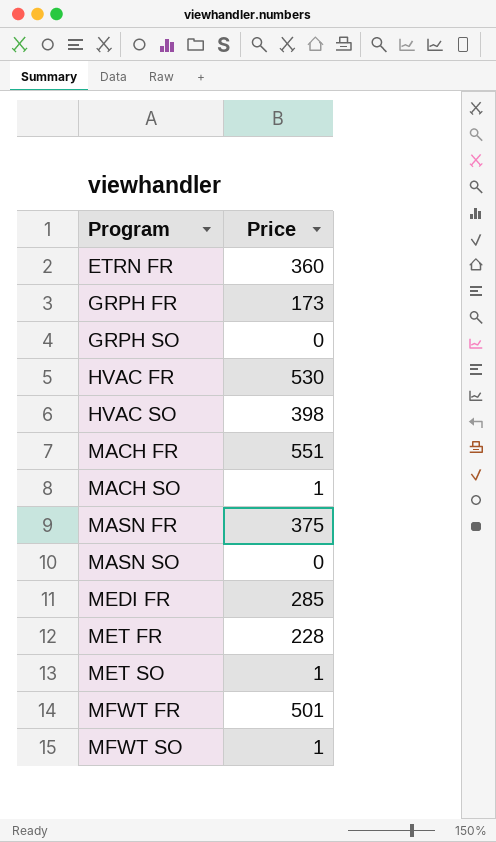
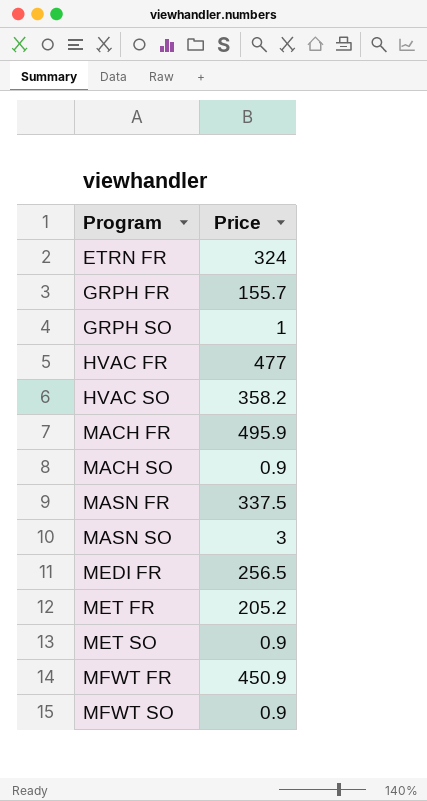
ETRN FR | Price: 360 -> 324
GRPH FR | Price: 173 -> 155.7
GRPH SO | Price: 0 -> 1
HVAC FR | Price: 530 -> 477
HVAC SO | Price: 398 -> 358.2
MACH FR | Price: 551 -> 495.9
MACH SO | Price: 1 -> 0.9
MASN FR | Price: 375 -> 337.5
MASN SO | Price: 0 -> 3
MEDI FR | Price: 285 -> 256.5
MET FR | Price: 228 -> 205.2
MET SO | Price: 1 -> 0.9
MFWT FR | Price: 501 -> 450.9
MFWT SO | Price: 1 -> 0.9

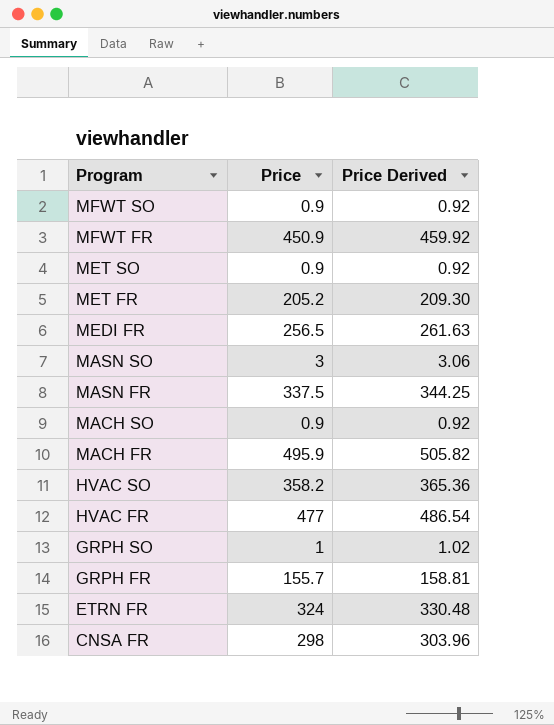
row order: Program ascending -> Program descending
column Price Derived | formula: none -> [Price] * 1.02
row CNSA FR: none -> 298 | 303.96

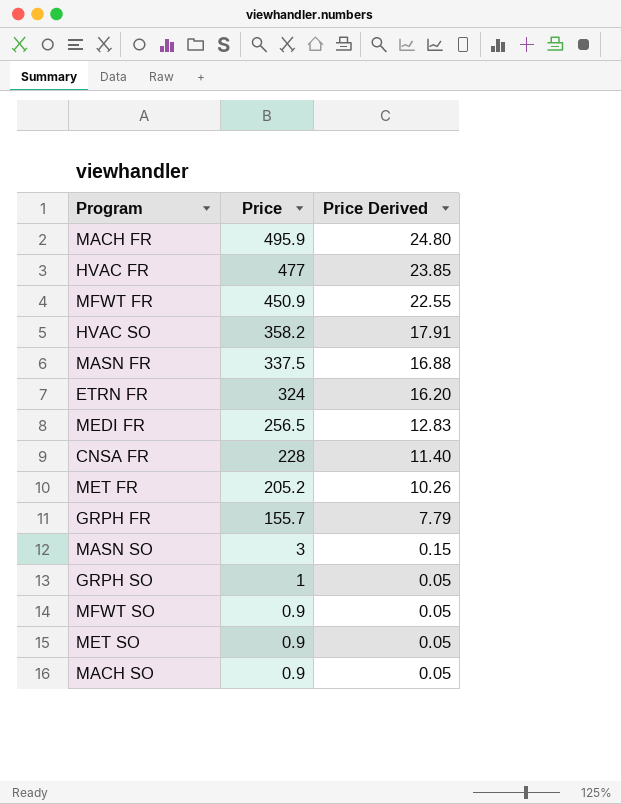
row order: Program descending -> Price descending
column Price Derived | formula: [Price] * 1.02 -> [Price] * 0.05
CNSA FR | Price: 298 -> 228

